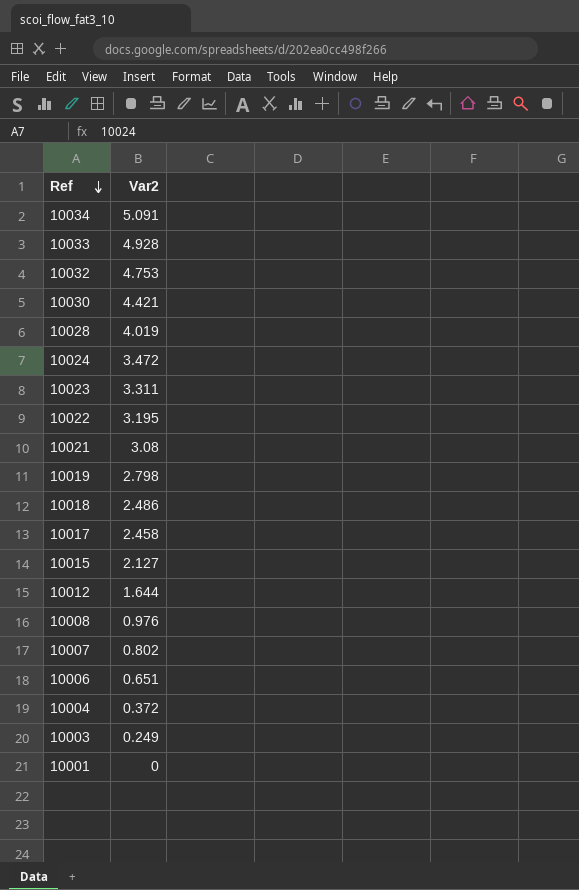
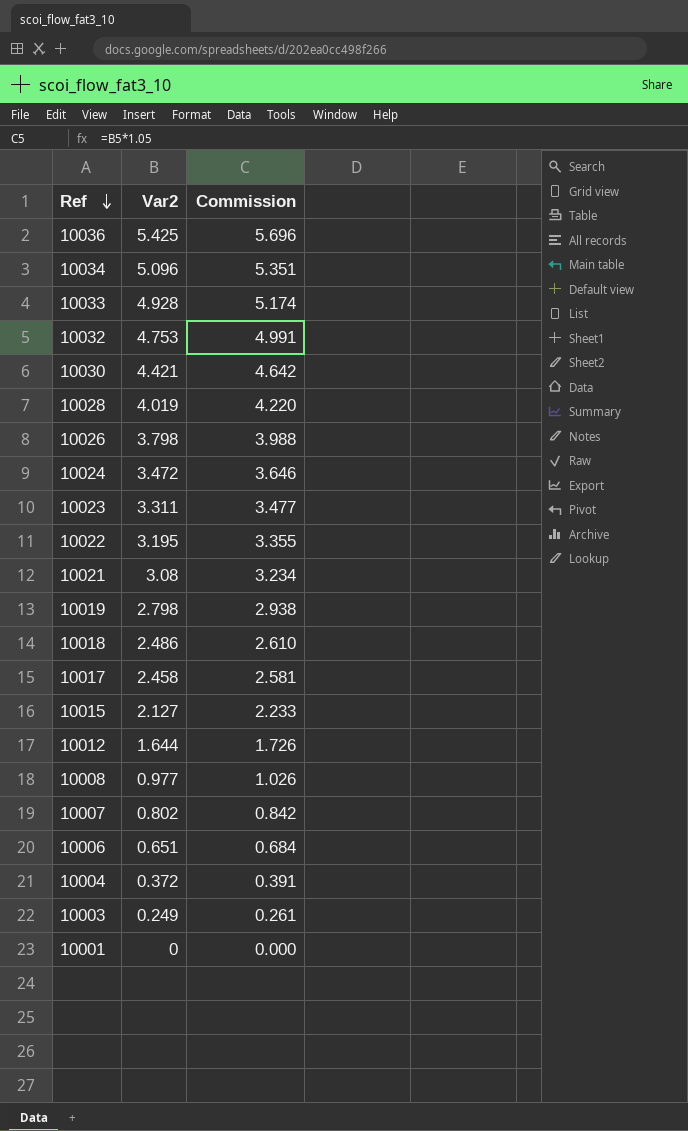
column Commission | formula: none -> [Var2] * 1.05
row 10036: none -> 5.425 | 5.696
10034 | Var2: 5.091 -> 5.096
row 10026: none -> 3.798 | 3.988
10008 | Var2: 0.976 -> 0.977

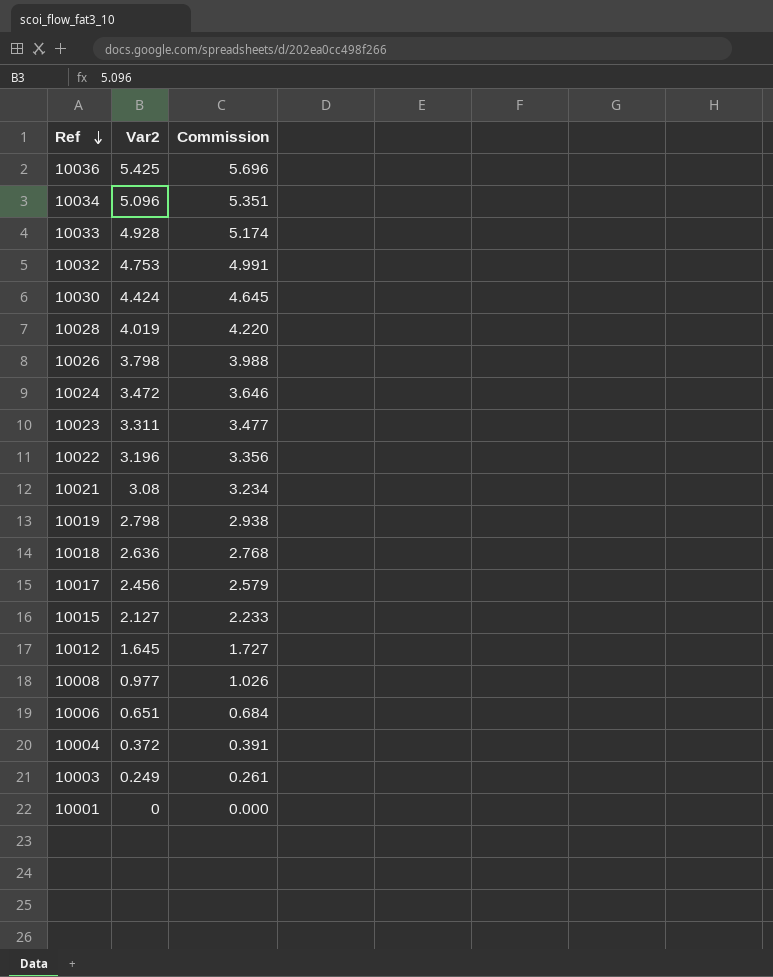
row 10007: 0.802 | 0.842 -> none
10030 | Var2: 4.421 -> 4.424
10030 | Commission: 4.642 -> 4.645
10022 | Var2: 3.195 -> 3.196
10022 | Commission: 3.355 -> 3.356
10018 | Var2: 2.486 -> 2.636
10018 | Commission: 2.610 -> 2.768
10017 | Var2: 2.458 -> 2.456
10017 | Commission: 2.581 -> 2.579
10012 | Var2: 1.644 -> 1.645
10012 | Commission: 1.726 -> 1.727

